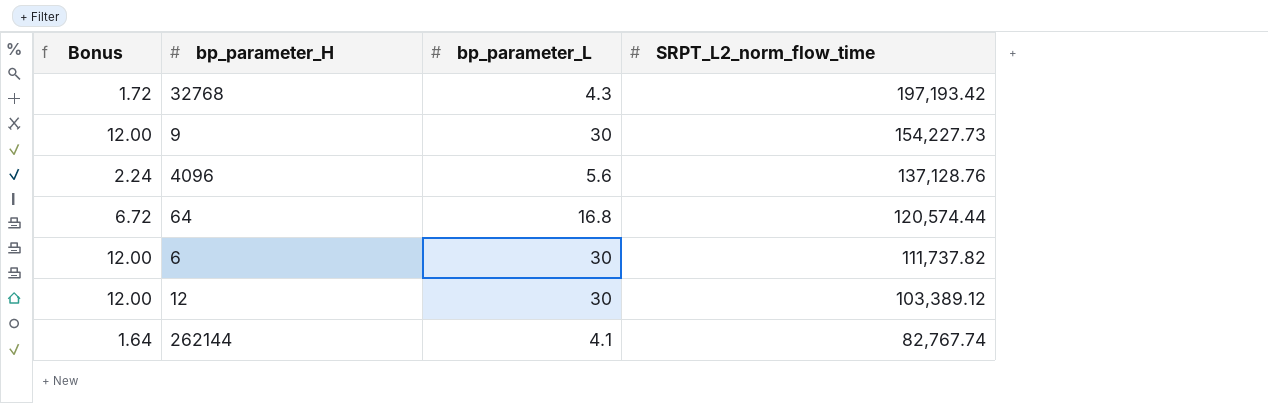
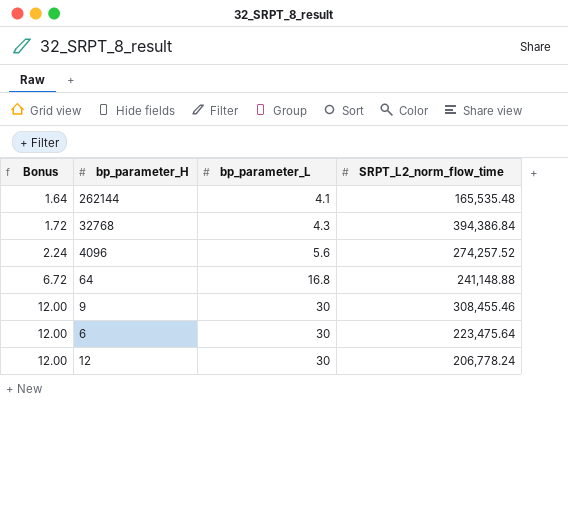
row order: SRPT_L2_norm_flow_time descending -> Bonus ascending
262144 | SRPT_L2_norm_flow_time: 82,767.74 -> 165,535.48
32768 | SRPT_L2_norm_flow_time: 197,193.42 -> 394,386.84
4096 | SRPT_L2_norm_flow_time: 137,128.76 -> 274,257.52
64 | SRPT_L2_norm_flow_time: 120,574.44 -> 241,148.88
9 | SRPT_L2_norm_flow_time: 154,227.73 -> 308,455.46
6 | SRPT_L2_norm_flow_time: 111,737.82 -> 223,475.64
12 | SRPT_L2_norm_flow_time: 103,389.12 -> 206,778.24

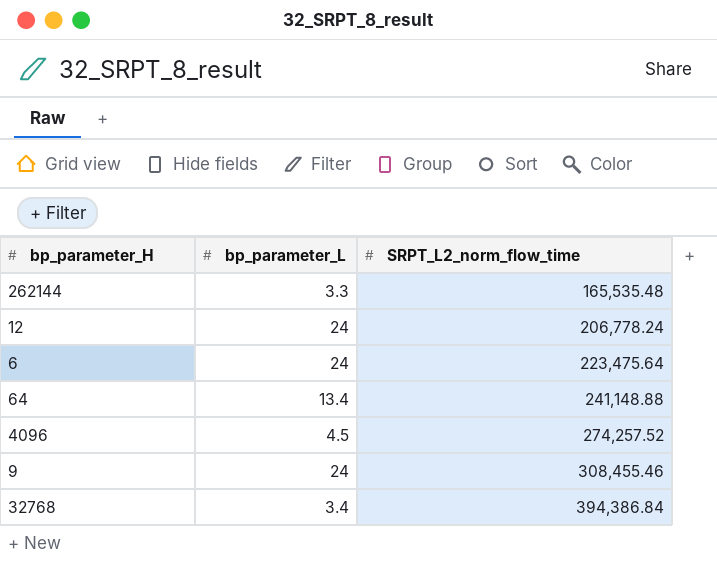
row order: Bonus ascending -> SRPT_L2_norm_flow_time ascending
column Bonus | formula: [bp_parameter_L] * 0.4 -> none
262144 | bp_parameter_L: 4.1 -> 3.3
12 | bp_parameter_L: 30 -> 24
6 | bp_parameter_L: 30 -> 24
64 | bp_parameter_L: 16.8 -> 13.4
4096 | bp_parameter_L: 5.6 -> 4.5
9 | bp_parameter_L: 30 -> 24
32768 | bp_parameter_L: 4.3 -> 3.4

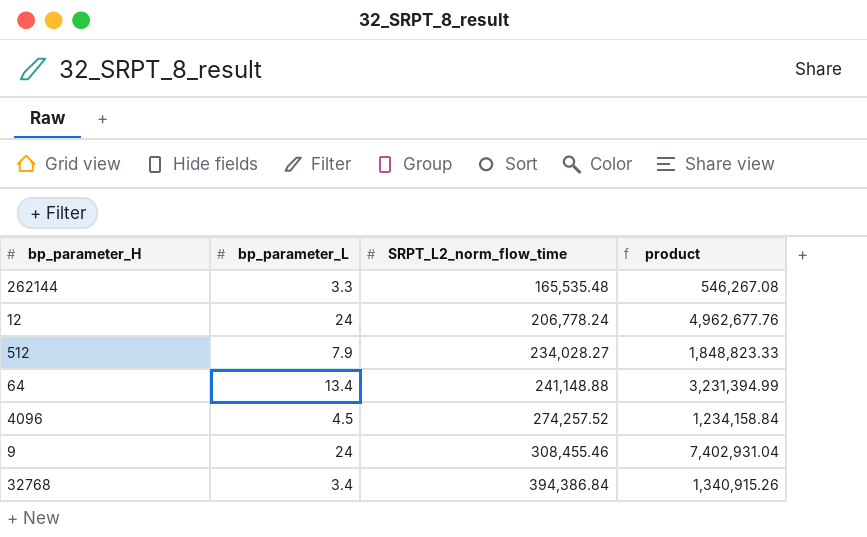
column product | formula: none -> [bp_parameter_L] * [SRPT_L2_norm_flow_time]
row 6: 24 | 223,475.64 -> none
row 512: none -> 7.9 | 234,028.27 | 1,848,823.33

